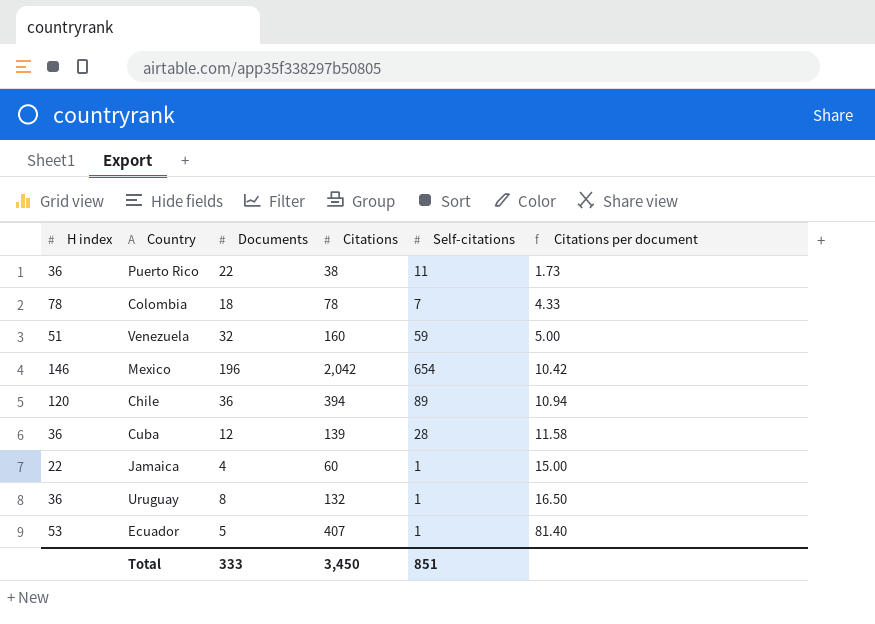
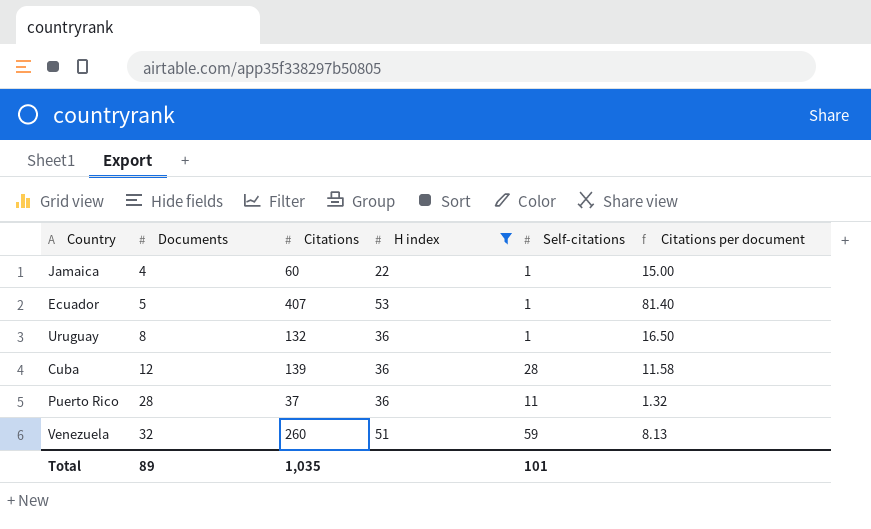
filter: none -> H index <= 53
row order: Citations per document ascending -> Documents ascending
column H index | position: 1 -> 4
Puerto Rico | Documents: 22 -> 28
Puerto Rico | Citations: 38 -> 37
Puerto Rico | Citations per document: 1.73 -> 1.32
Venezuela | Citations: 160 -> 260
Venezuela | Citations per document: 5.00 -> 8.13
Total | Documents: 333 -> 89
Total | Citations: 3,450 -> 1,035
Total | Self-citations: 851 -> 101

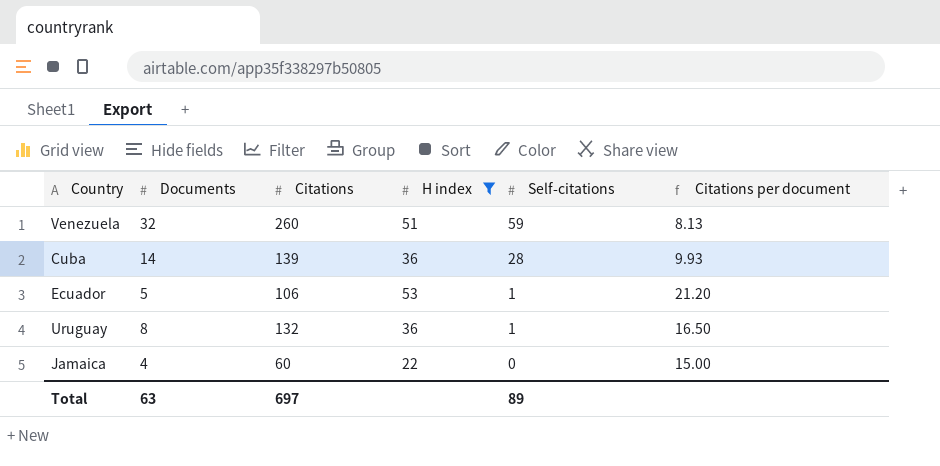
row order: Documents ascending -> Self-citations descending
row Puerto Rico: 28 | 37 | 36 | 11 | 1.32 -> none
Cuba | Documents: 12 -> 14
Cuba | Citations per document: 11.58 -> 9.93
Ecuador | Citations: 407 -> 106
Ecuador | Citations per document: 81.40 -> 21.20
Jamaica | Self-citations: 1 -> 0
Total | Documents: 89 -> 63
Total | Citations: 1,035 -> 697
Total | Self-citations: 101 -> 89

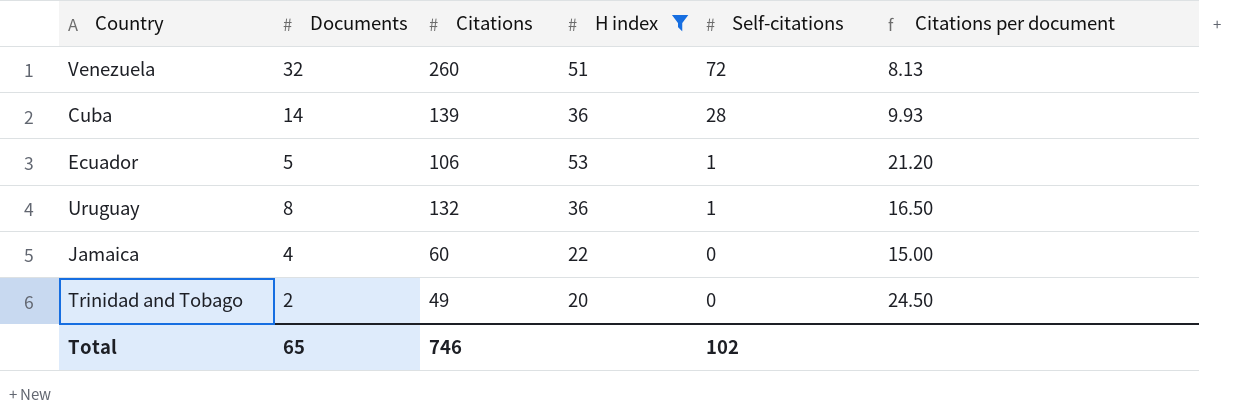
Venezuela | Self-citations: 59 -> 72
row Trinidad and Tobago: none -> 2 | 49 | 20 | 0 | 24.50
Total | Documents: 63 -> 65
Total | Citations: 697 -> 746
Total | Self-citations: 89 -> 102

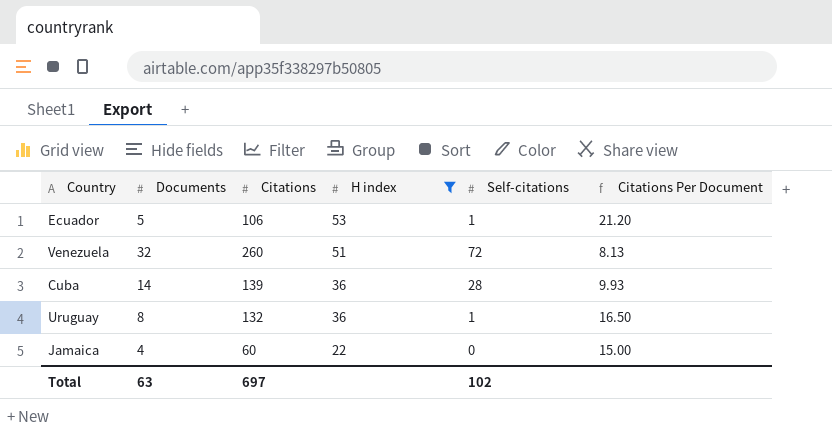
row order: Self-citations descending -> H index descending
column name: Citations per document -> Citations Per Document
row Trinidad and Tobago: 2 | 49 | 20 | 0 | 24.50 -> none
Total | Documents: 65 -> 63
Total | Citations: 746 -> 697

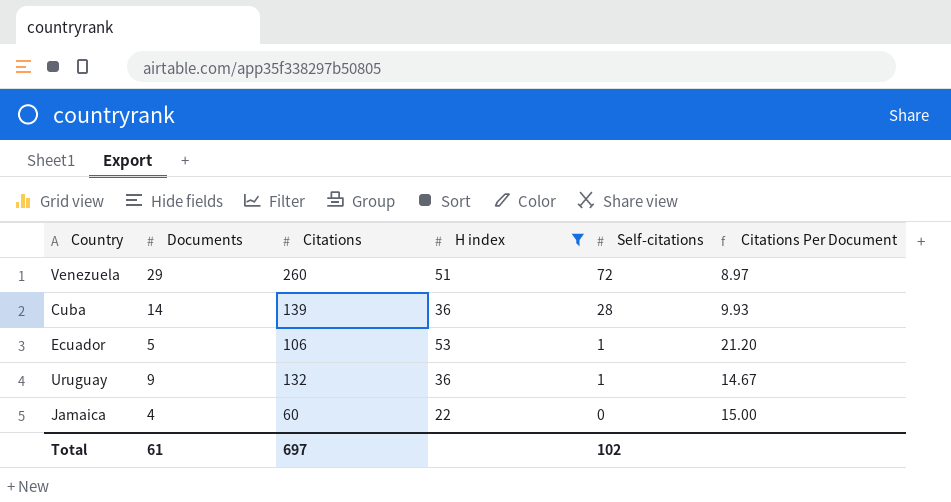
row order: H index descending -> Self-citations descending
Venezuela | Documents: 32 -> 29
Venezuela | Citations Per Document: 8.13 -> 8.97
Uruguay | Documents: 8 -> 9
Uruguay | Citations Per Document: 16.50 -> 14.67
Total | Documents: 63 -> 61

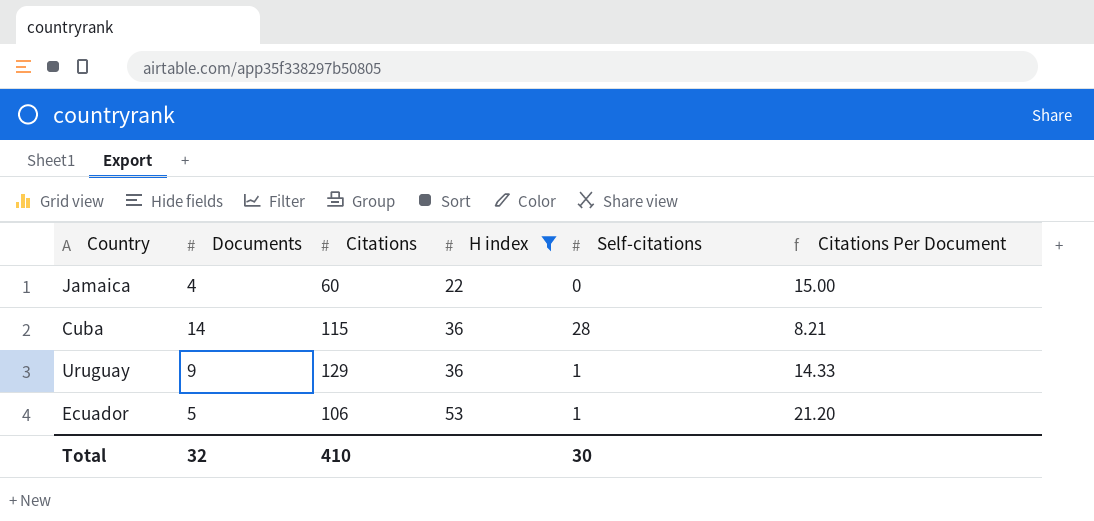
row order: Self-citations descending -> H index ascending
row Venezuela: 29 | 260 | 51 | 72 | 8.97 -> none
Cuba | Citations: 139 -> 115
Cuba | Citations Per Document: 9.93 -> 8.21
Uruguay | Citations: 132 -> 129
Uruguay | Citations Per Document: 14.67 -> 14.33
Total | Documents: 61 -> 32
Total | Citations: 697 -> 410
Total | Self-citations: 102 -> 30

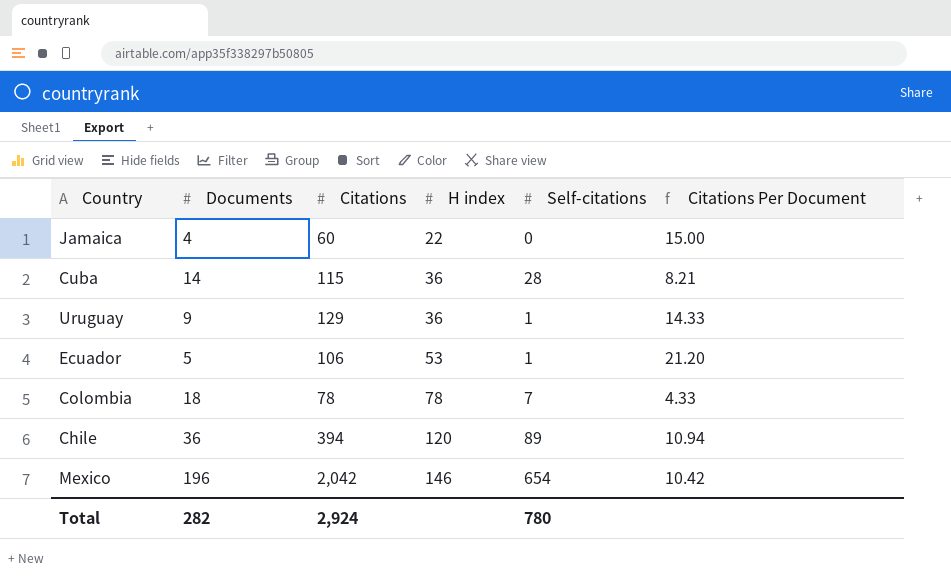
filter: H index <= 53 -> none
Total | Documents: 32 -> 282
Total | Citations: 410 -> 2,924
Total | Self-citations: 30 -> 780

